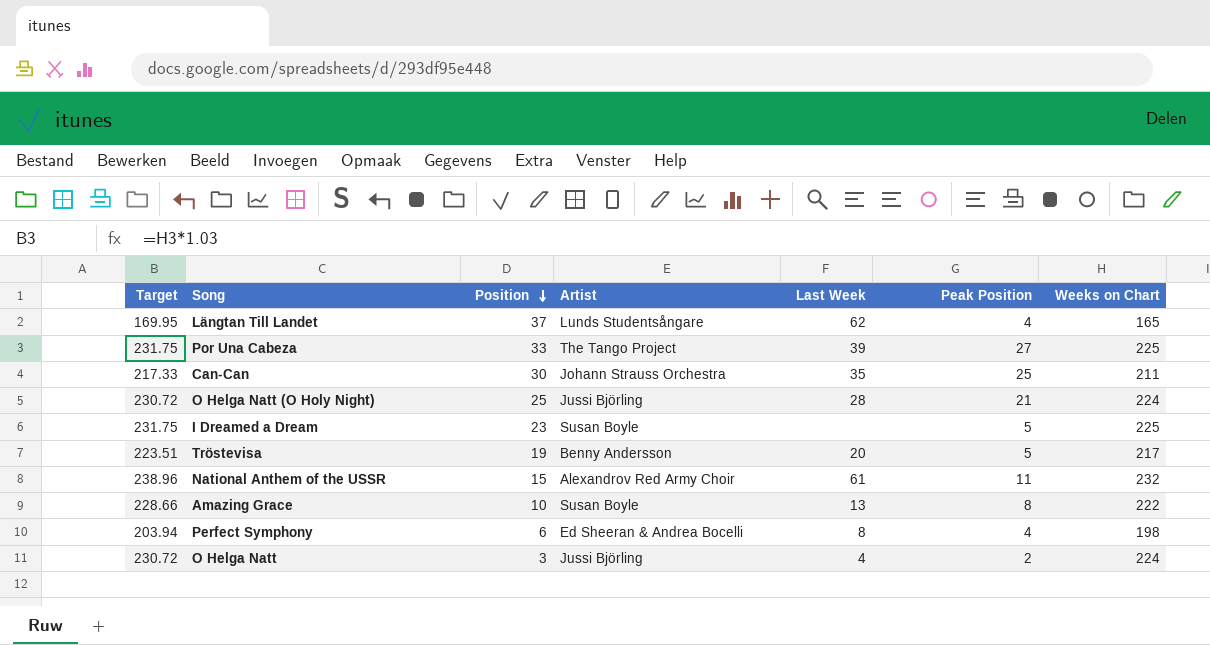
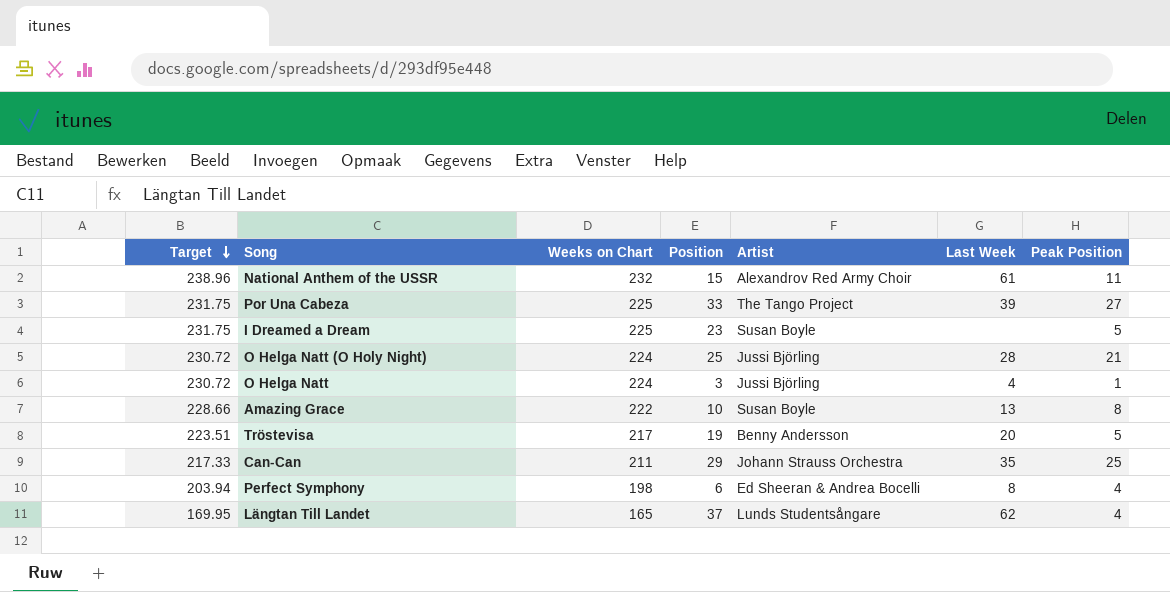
row order: Position descending -> Target descending
column Weeks on Chart | position: 7 -> 3
O Helga Natt | Peak Position: 2 -> 1
Can-Can | Position: 30 -> 29

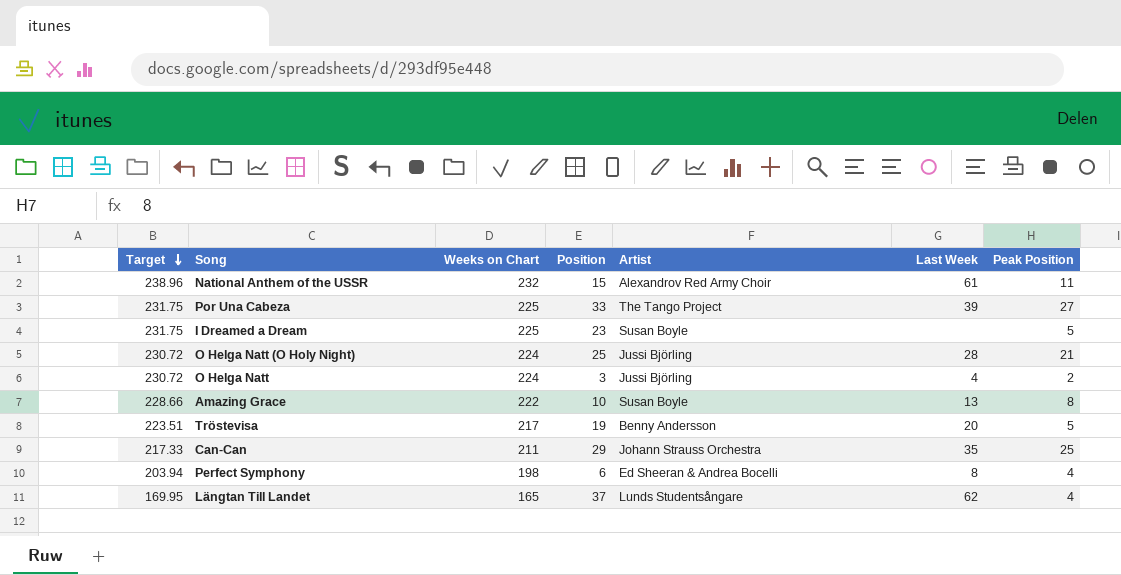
O Helga Natt | Peak Position: 1 -> 2

